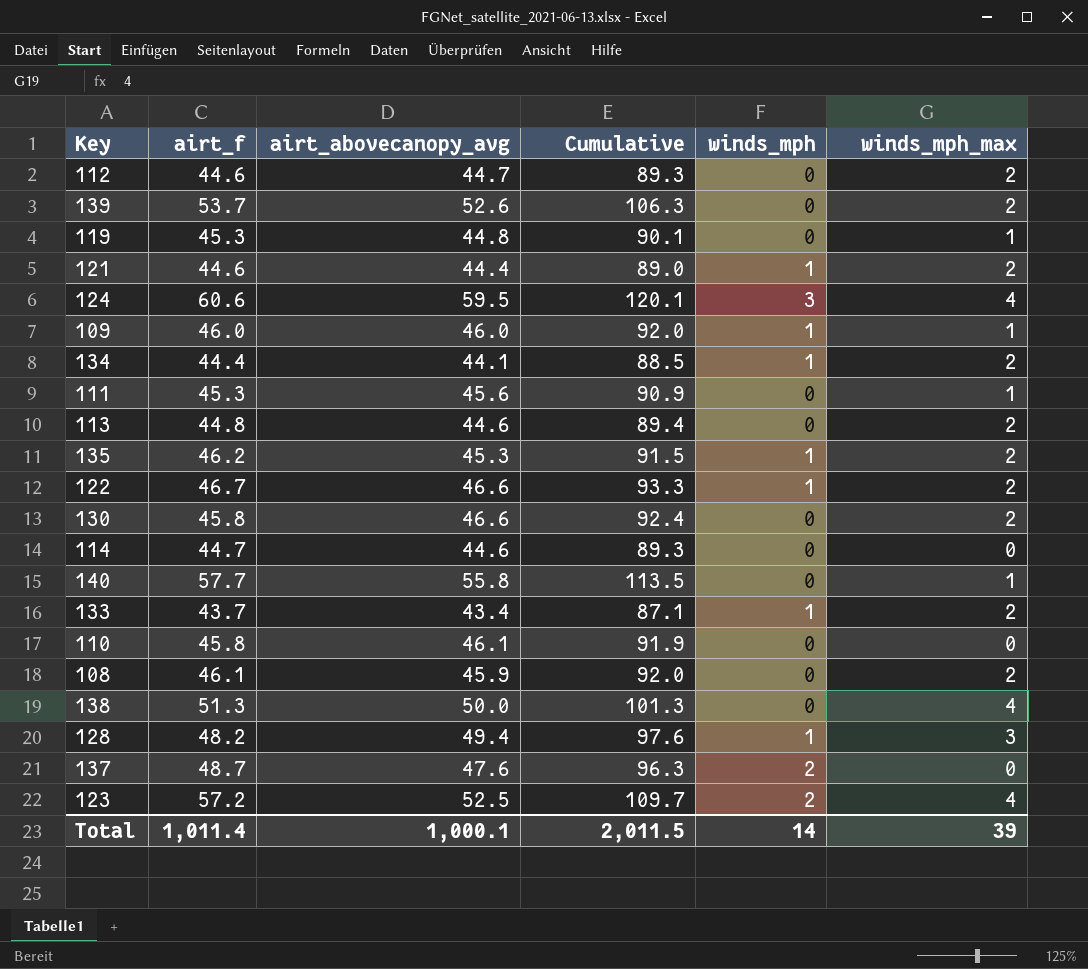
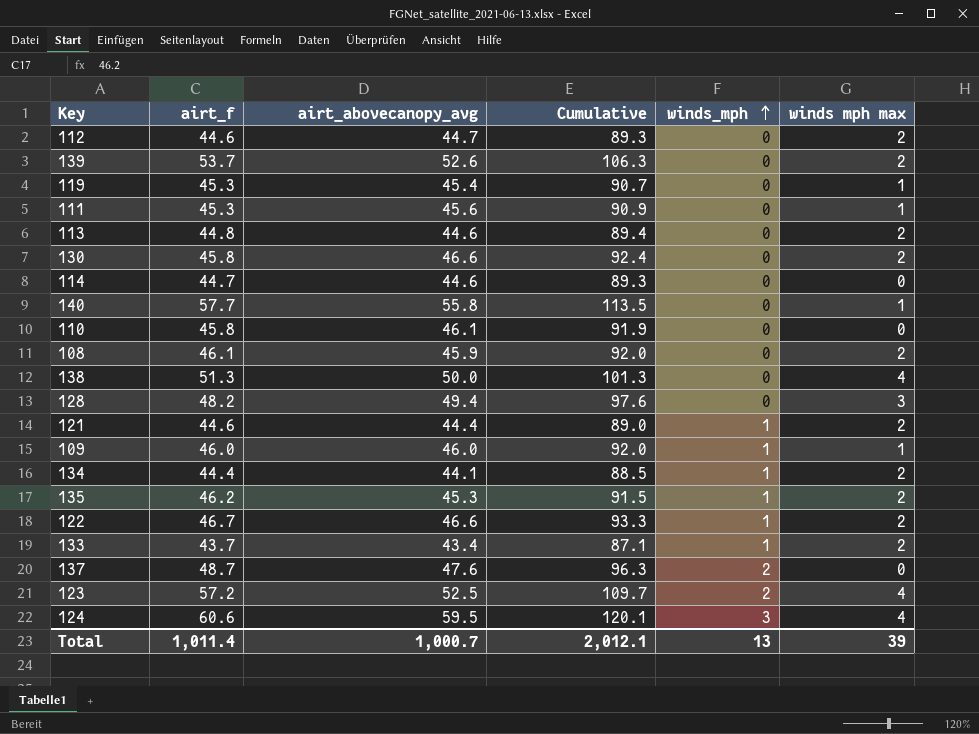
row order: none -> winds_mph ascending
column name: winds_mph_max -> winds mph max
119 | airt_abovecanopy_avg: 44.8 -> 45.4
119 | Cumulative: 90.1 -> 90.7
128 | winds_mph: 1 -> 0
Total | airt_abovecanopy_avg: 1,000.1 -> 1,000.7
Total | Cumulative: 2,011.5 -> 2,012.1
Total | winds_mph: 14 -> 13

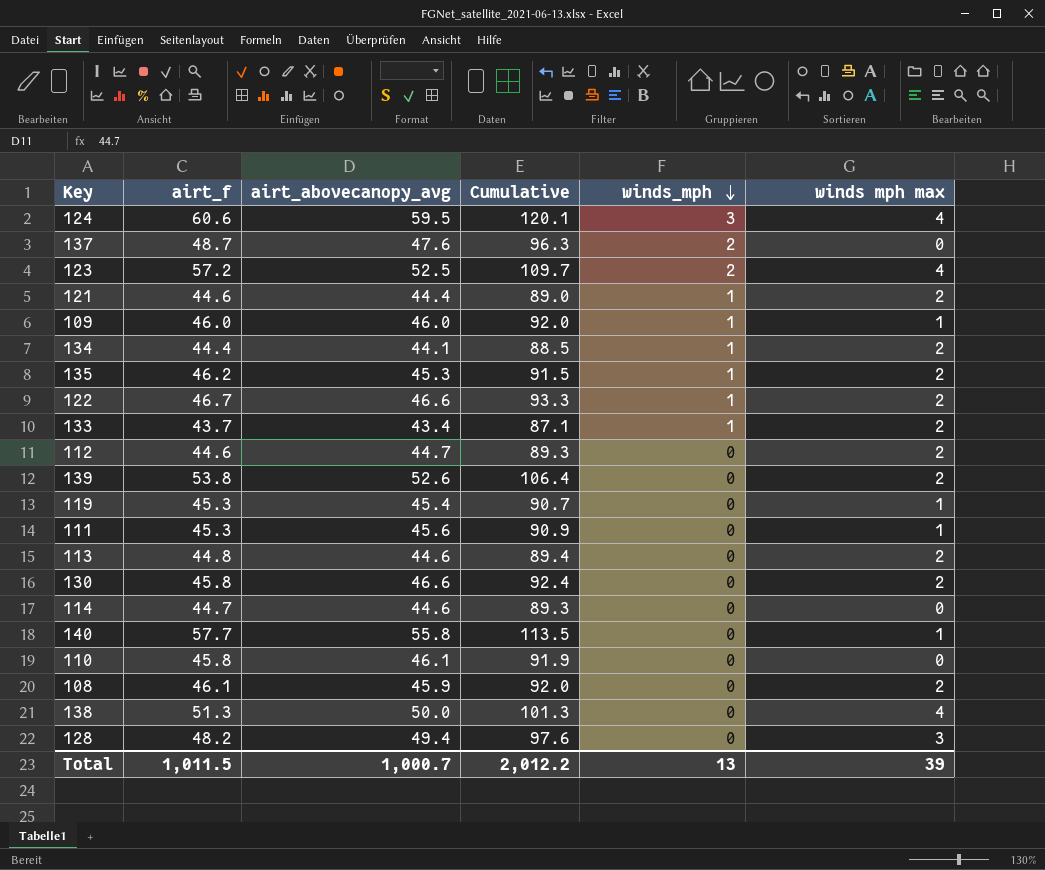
row order: winds_mph ascending -> winds_mph descending
139 | airt_f: 53.7 -> 53.8
139 | Cumulative: 106.3 -> 106.4
Total | airt_f: 1,011.4 -> 1,011.5
Total | Cumulative: 2,012.1 -> 2,012.2

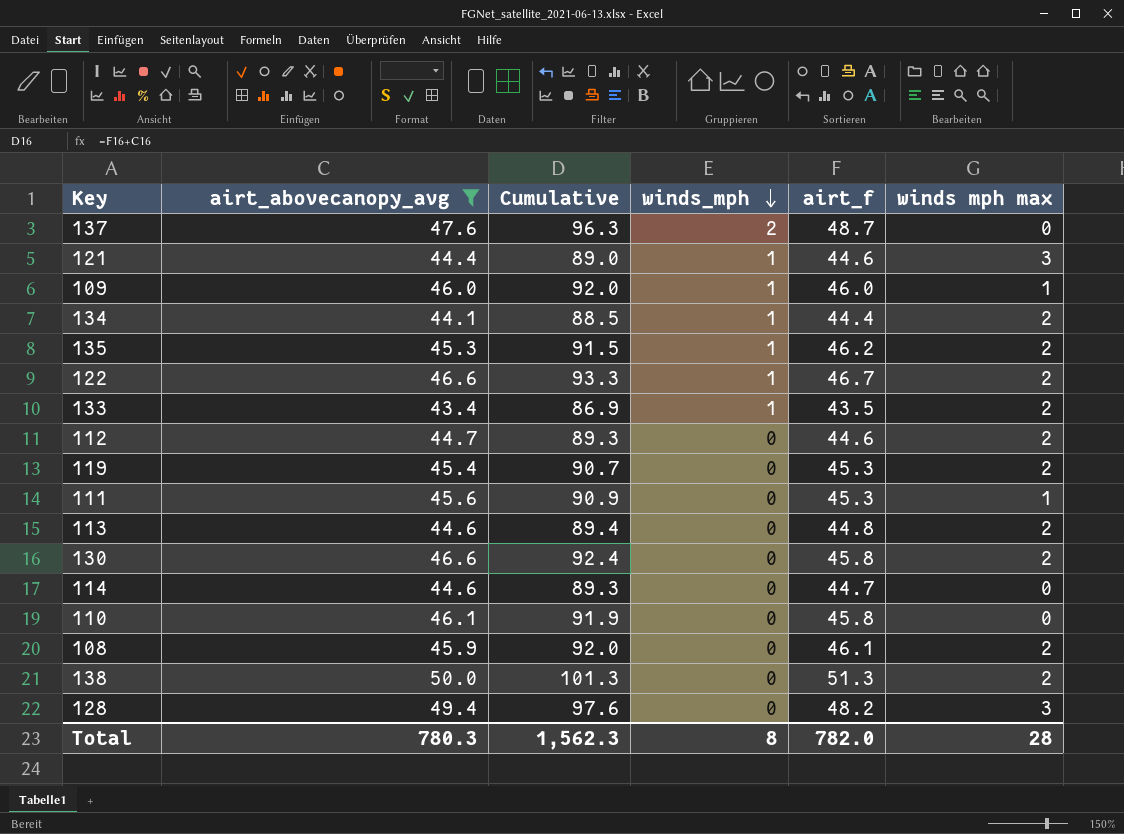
filter: none -> airt_abovecanopy_avg <= 50.0
column airt_f | position: 2 -> 5
121 | winds mph max: 2 -> 3
133 | Cumulative: 87.1 -> 86.9
133 | airt_f: 43.7 -> 43.5
119 | winds mph max: 1 -> 2
138 | winds mph max: 4 -> 2
Total | airt_abovecanopy_avg: 1,000.7 -> 780.3
Total | Cumulative: 2,012.2 -> 1,562.3
Total | winds_mph: 13 -> 8
Total | airt_f: 1,011.5 -> 782.0
Total | winds mph max: 39 -> 28

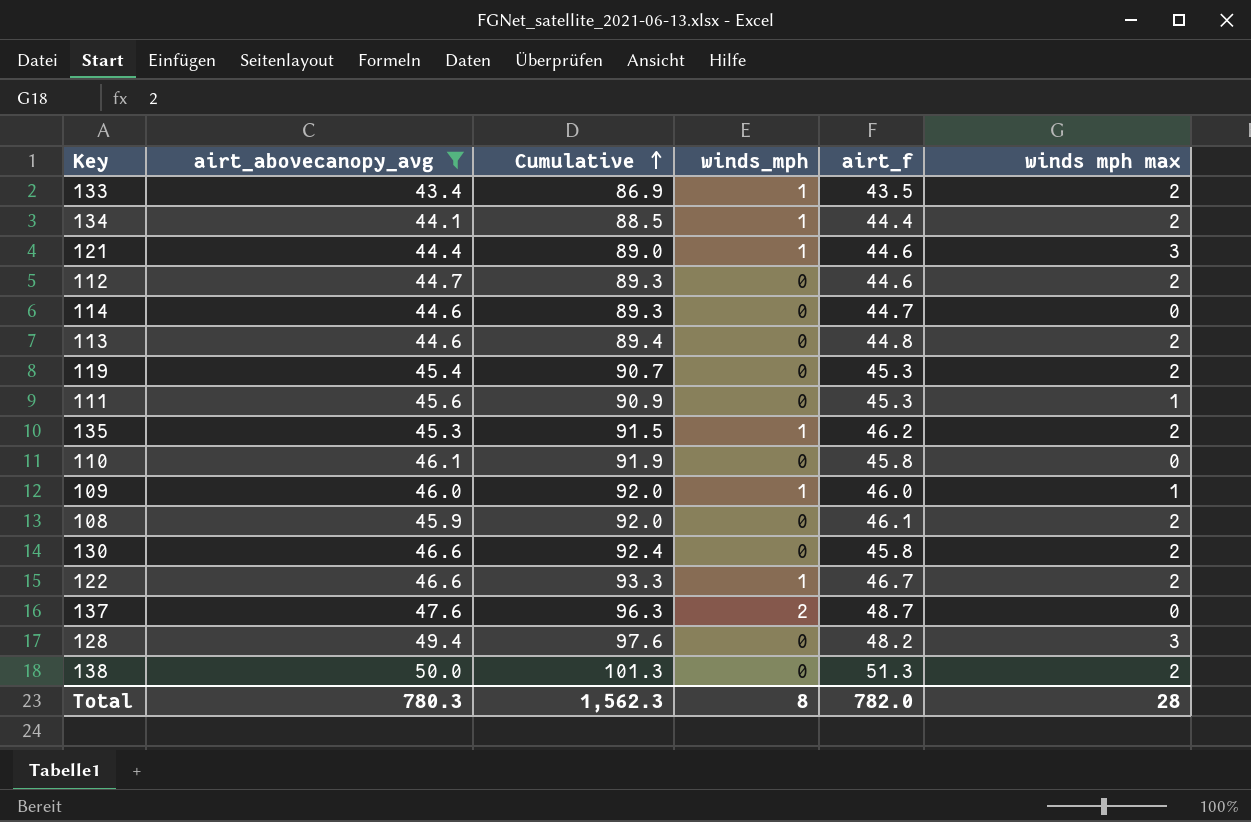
row order: winds_mph descending -> Cumulative ascending

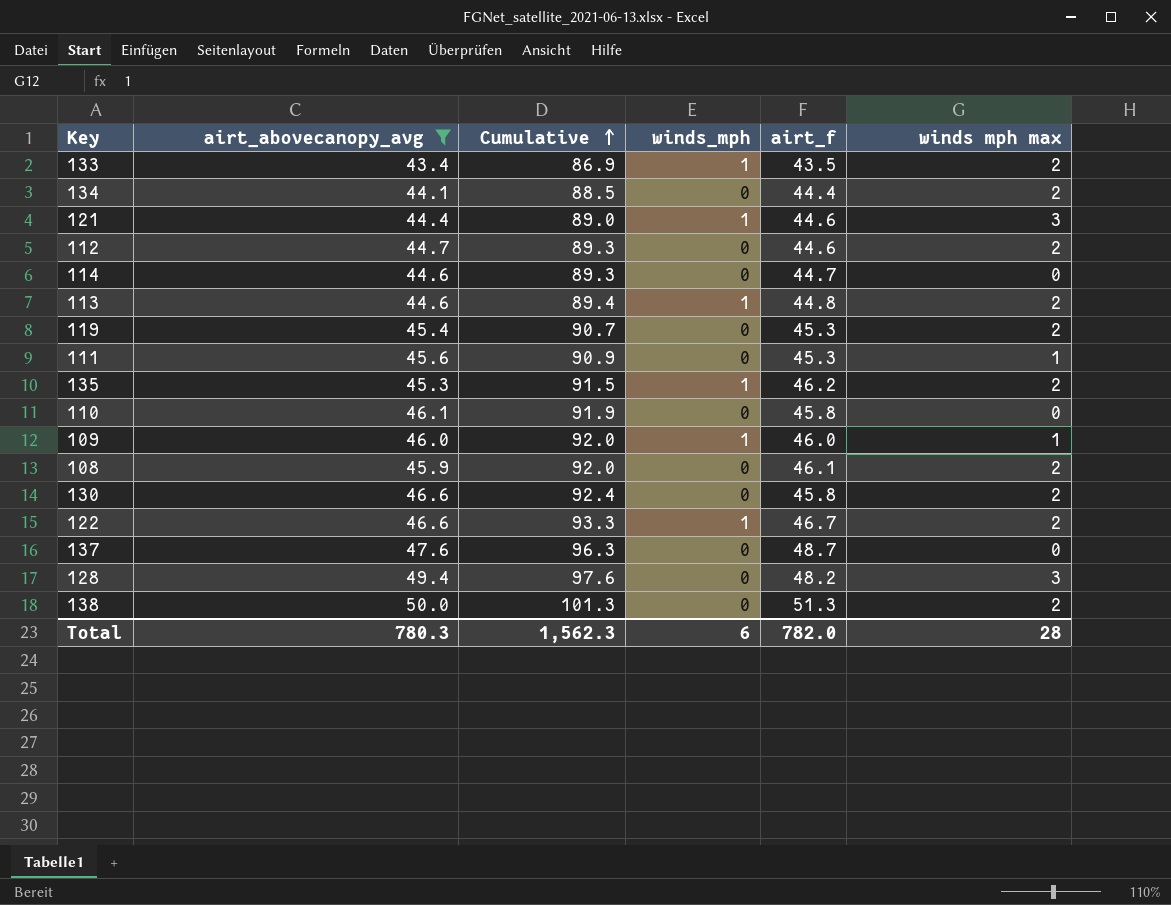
134 | winds_mph: 1 -> 0
113 | winds_mph: 0 -> 1
137 | winds_mph: 2 -> 0
Total | winds_mph: 8 -> 6

